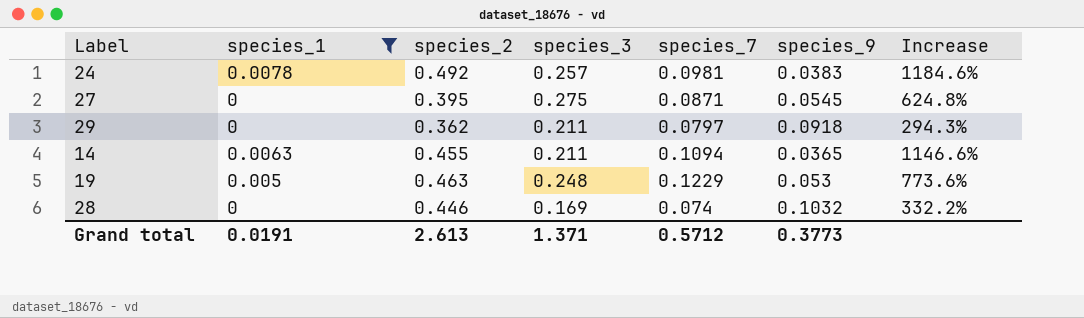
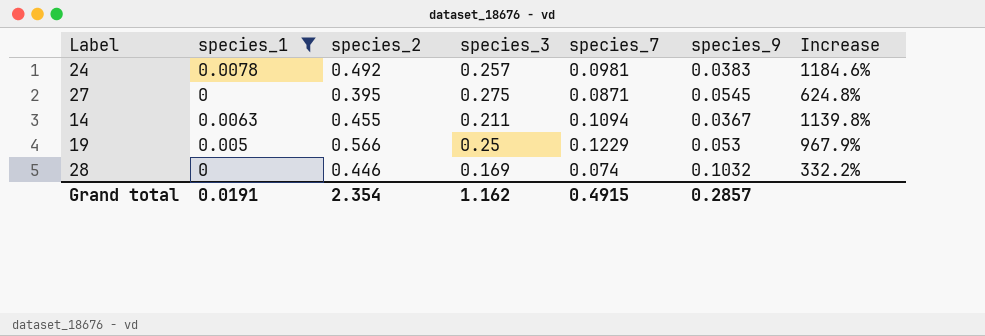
row 29: 0 | 0.362 | 0.211 | 0.0797 | 0.0918 | 294.3% -> none
14 | species_9: 0.0365 -> 0.0367
14 | Increase: 1146.6% -> 1139.8%
19 | species_2: 0.463 -> 0.566
19 | species_3: 0.248 -> 0.25
19 | Increase: 773.6% -> 967.9%
Grand total | species_2: 2.613 -> 2.354
Grand total | species_3: 1.371 -> 1.162
Grand total | species_7: 0.5712 -> 0.4915
Grand total | species_9: 0.3773 -> 0.2857

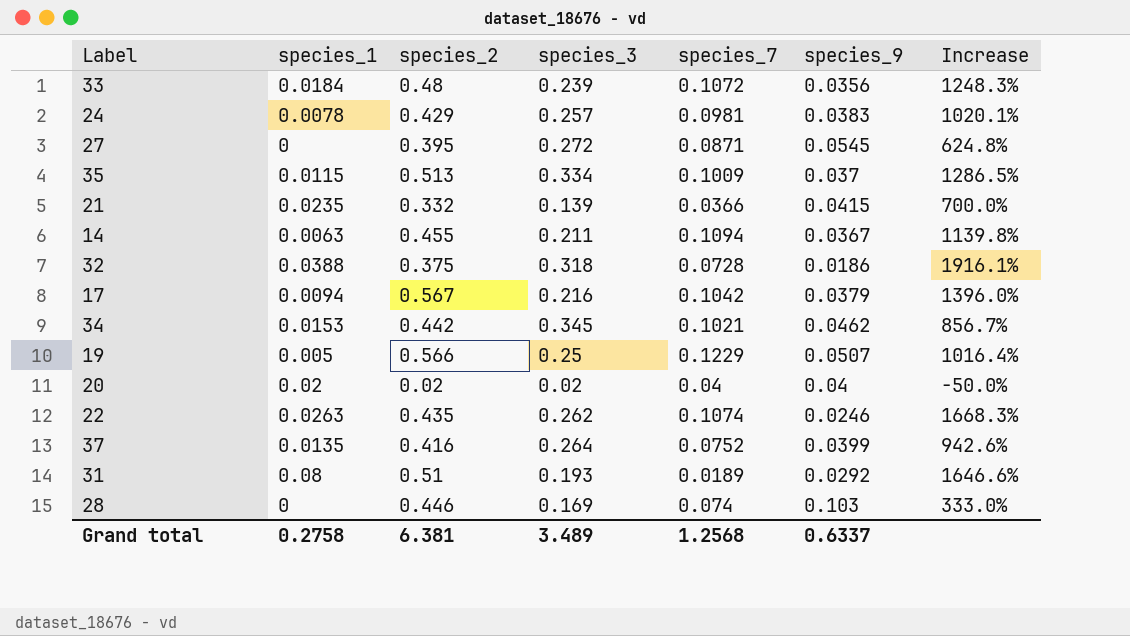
filter: species_1 <= 0.0078 -> none
24 | species_2: 0.492 -> 0.429
24 | Increase: 1184.6% -> 1020.1%
27 | species_3: 0.275 -> 0.272
19 | species_9: 0.053 -> 0.0507
19 | Increase: 967.9% -> 1016.4%
28 | species_9: 0.1032 -> 0.103
28 | Increase: 332.2% -> 333.0%
Grand total | species_1: 0.0191 -> 0.2758
Grand total | species_2: 2.354 -> 6.381
Grand total | species_3: 1.162 -> 3.489
Grand total | species_7: 0.4915 -> 1.2568
Grand total | species_9: 0.2857 -> 0.6337

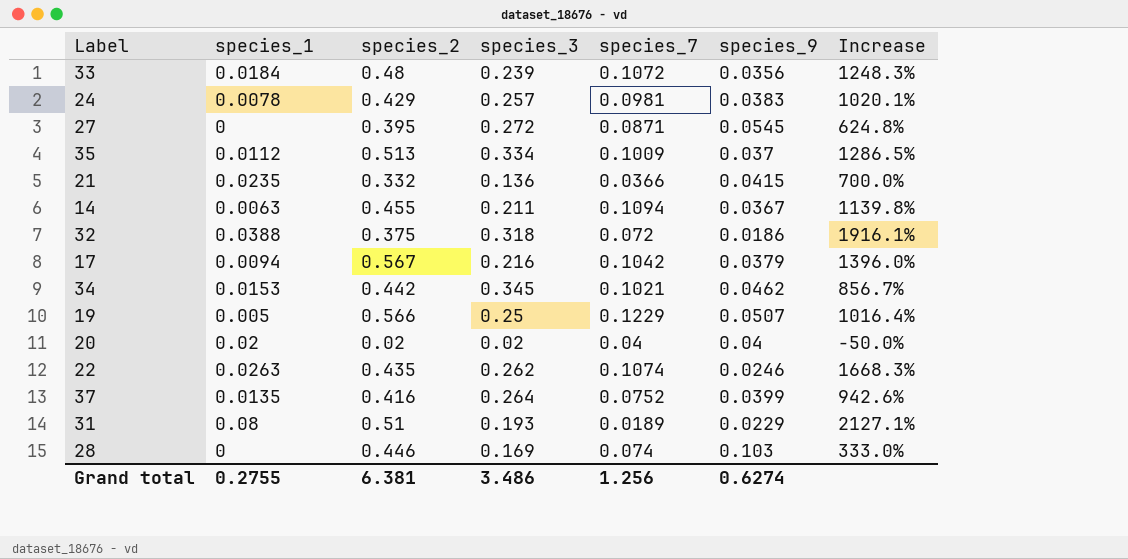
35 | species_1: 0.0115 -> 0.0112
21 | species_3: 0.139 -> 0.136
32 | species_7: 0.0728 -> 0.072
31 | species_9: 0.0292 -> 0.0229
31 | Increase: 1646.6% -> 2127.1%
Grand total | species_1: 0.2758 -> 0.2755
Grand total | species_3: 3.489 -> 3.486
Grand total | species_7: 1.2568 -> 1.256
Grand total | species_9: 0.6337 -> 0.6274

